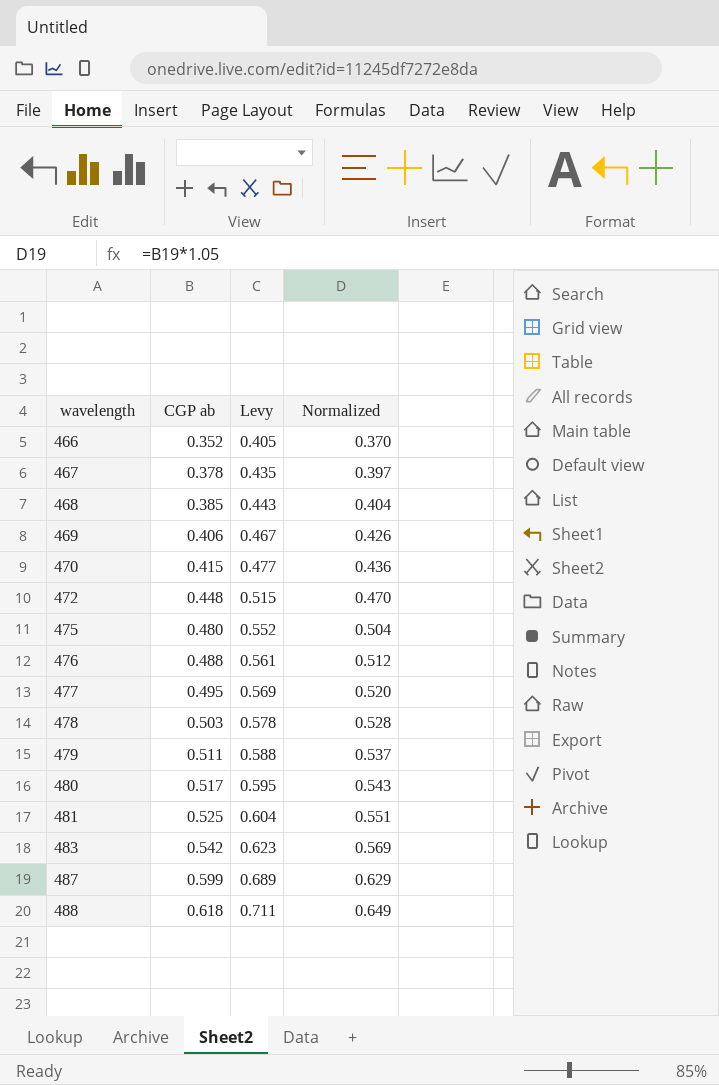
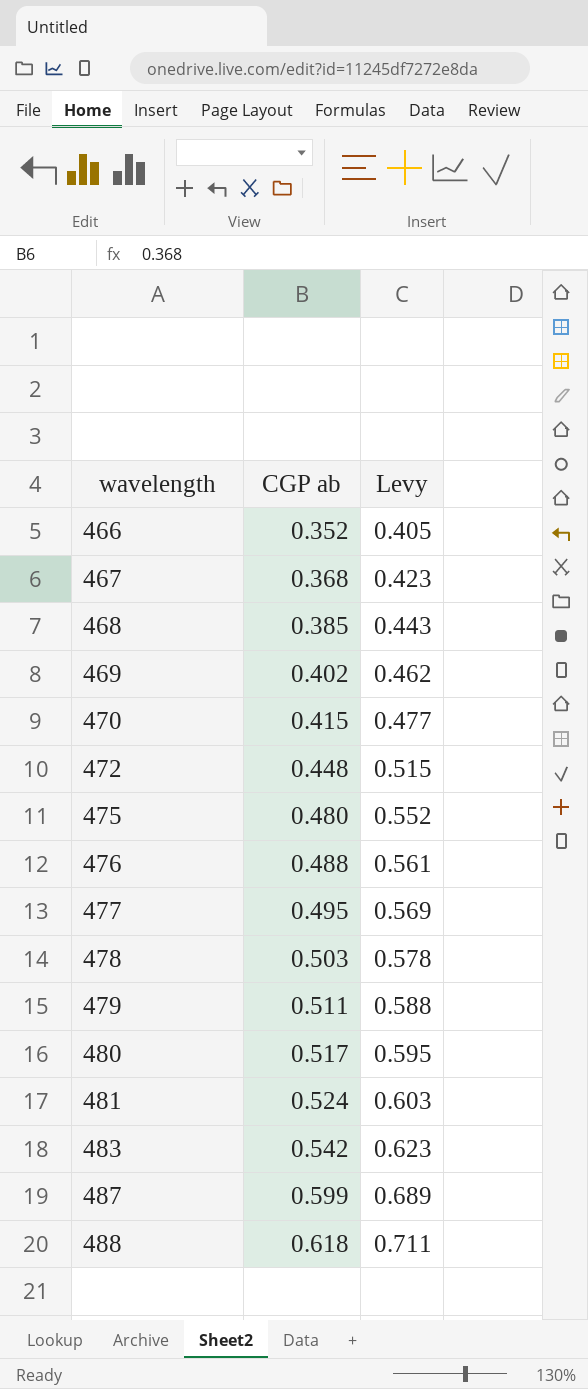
column Normalized | formula: [CGP ab] * 1.05 -> none
467 | CGP ab: 0.378 -> 0.368
467 | Levy: 0.435 -> 0.423
469 | CGP ab: 0.406 -> 0.402
469 | Levy: 0.467 -> 0.462
481 | CGP ab: 0.525 -> 0.524
481 | Levy: 0.604 -> 0.603

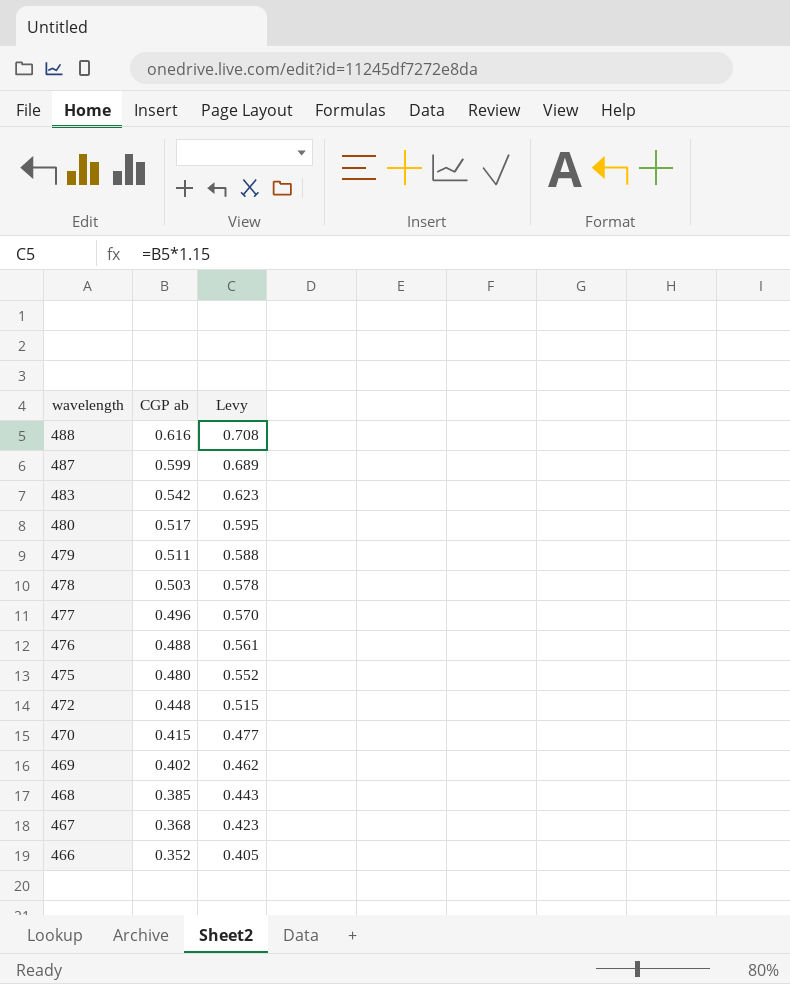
row order: wavelength ascending -> wavelength descending
row 481: 0.524 | 0.603 -> none
488 | CGP ab: 0.618 -> 0.616
488 | Levy: 0.711 -> 0.708
477 | CGP ab: 0.495 -> 0.496
477 | Levy: 0.569 -> 0.570

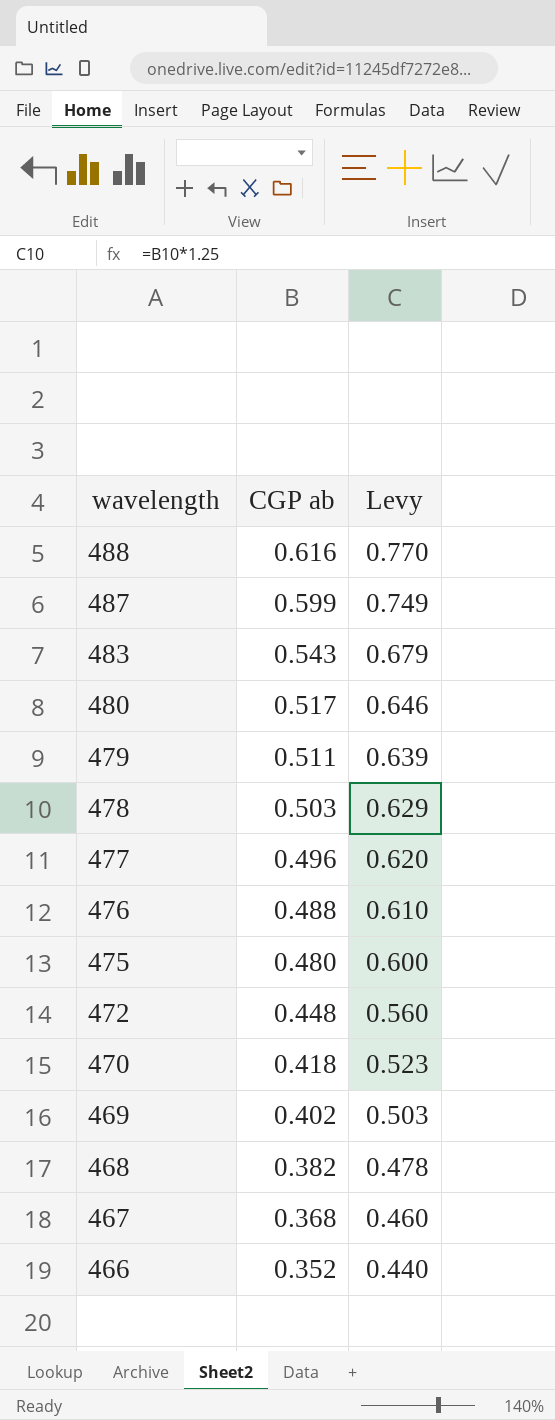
column Levy | formula: [CGP ab] * 1.15 -> [CGP ab] * 1.25
483 | CGP ab: 0.542 -> 0.543
470 | CGP ab: 0.415 -> 0.418
468 | CGP ab: 0.385 -> 0.382

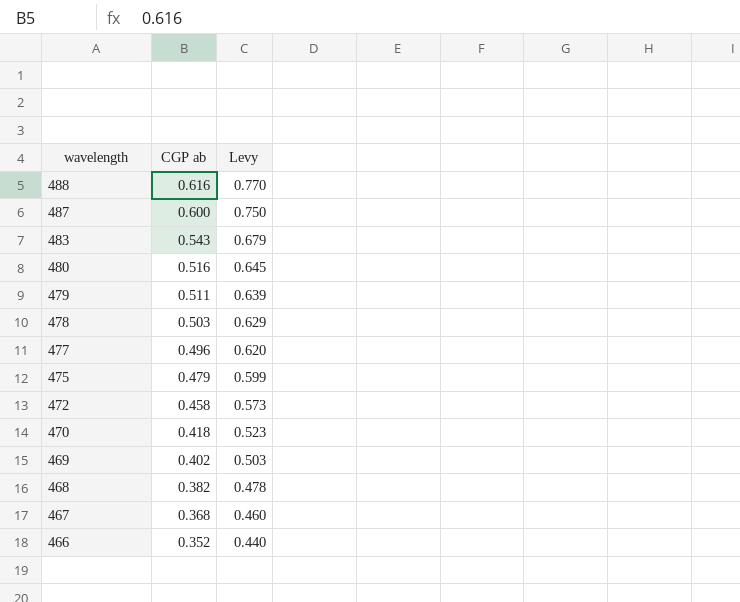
row 476: 0.488 | 0.610 -> none
487 | CGP ab: 0.599 -> 0.600
487 | Levy: 0.749 -> 0.750
480 | CGP ab: 0.517 -> 0.516
480 | Levy: 0.646 -> 0.645
475 | CGP ab: 0.480 -> 0.479
475 | Levy: 0.600 -> 0.599
472 | CGP ab: 0.448 -> 0.458
472 | Levy: 0.560 -> 0.573

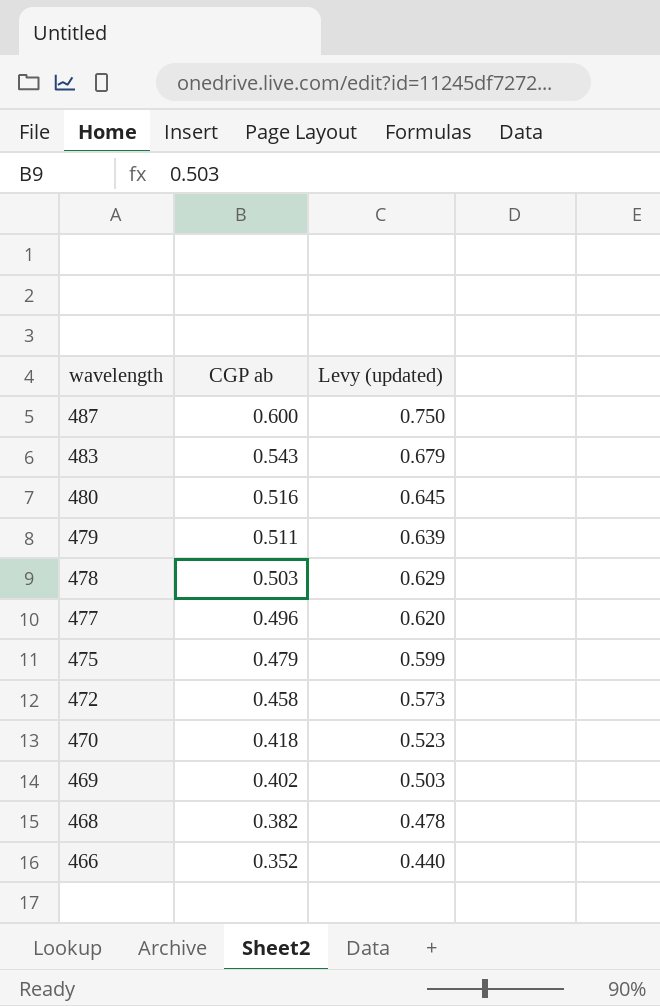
column name: Levy -> Levy (updated)
row 488: 0.616 | 0.770 -> none
row 467: 0.368 | 0.460 -> none

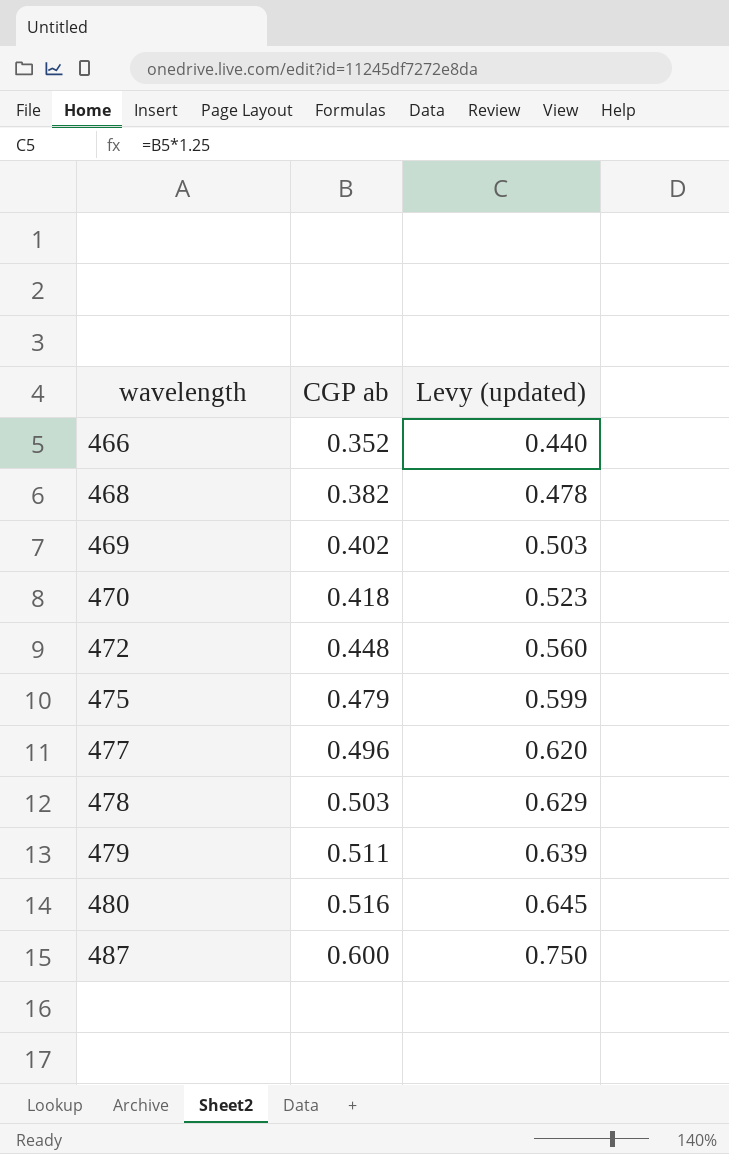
row order: wavelength descending -> wavelength ascending
row 483: 0.543 | 0.679 -> none
472 | CGP ab: 0.458 -> 0.448
472 | Levy (updated): 0.573 -> 0.560

